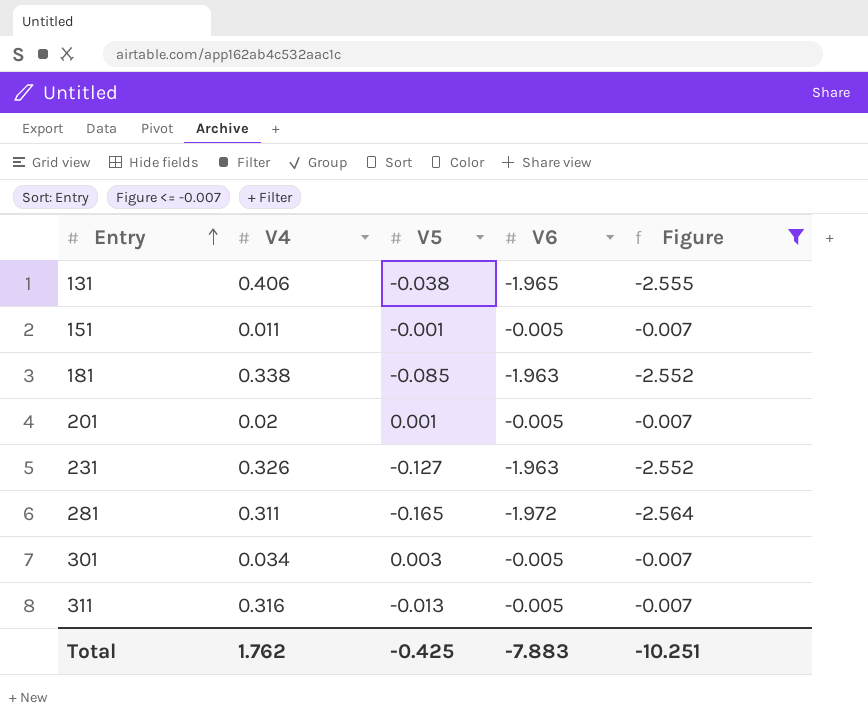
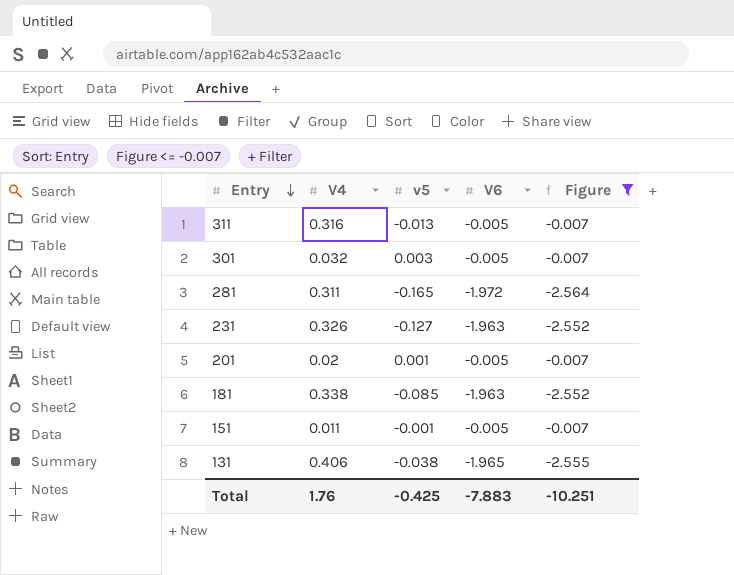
row order: Entry ascending -> Entry descending
column name: V5 -> v5
301 | V4: 0.034 -> 0.032
Total | V4: 1.762 -> 1.76

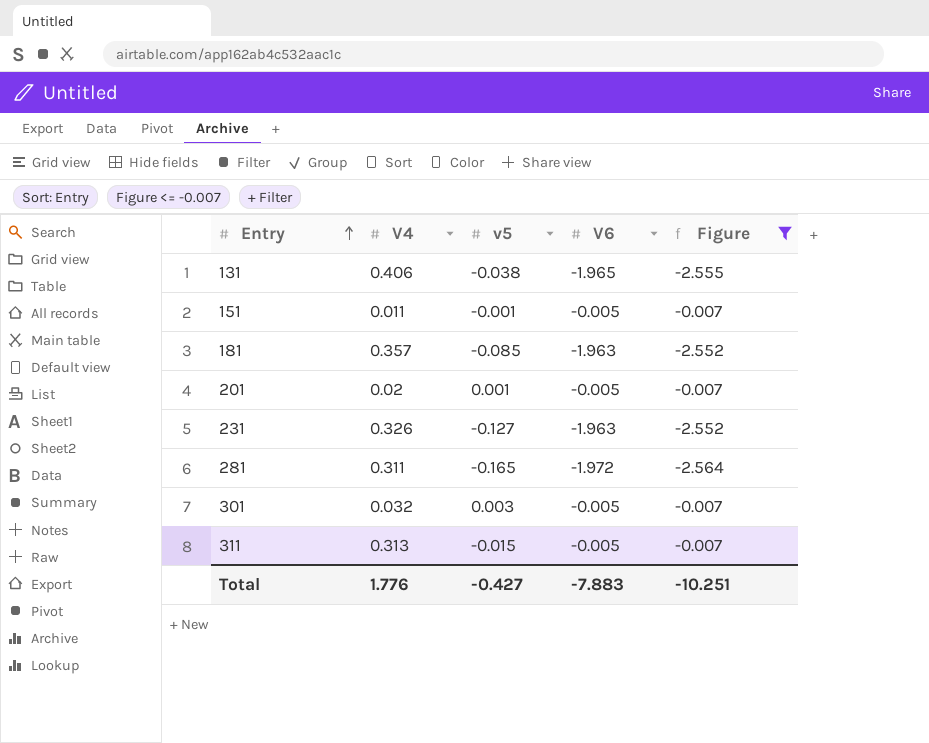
row order: Entry descending -> Entry ascending
181 | V4: 0.338 -> 0.357
311 | V4: 0.316 -> 0.313
311 | v5: -0.013 -> -0.015
Total | V4: 1.76 -> 1.776
Total | v5: -0.425 -> -0.427

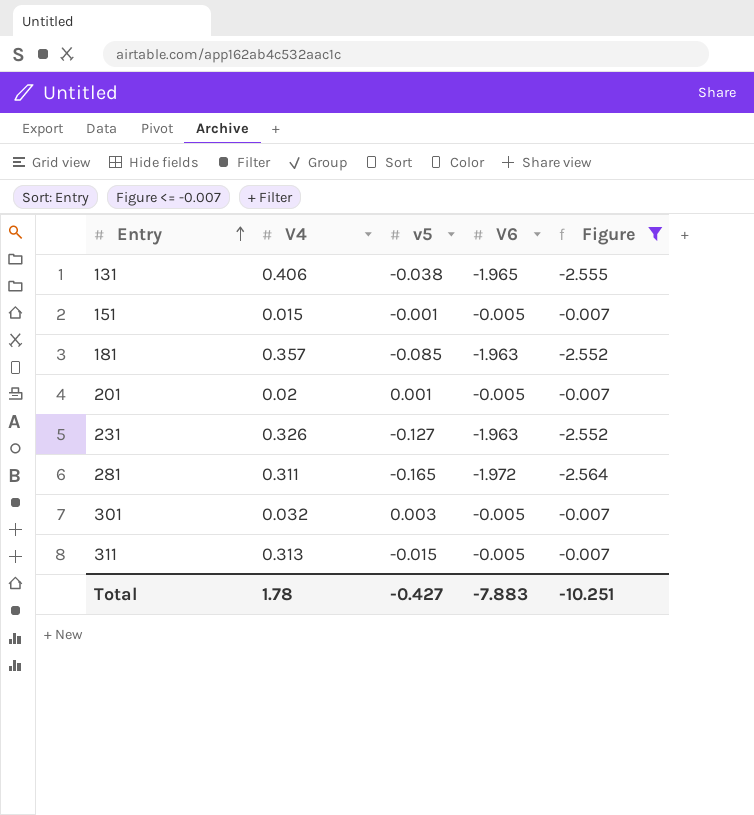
151 | V4: 0.011 -> 0.015
Total | V4: 1.776 -> 1.78

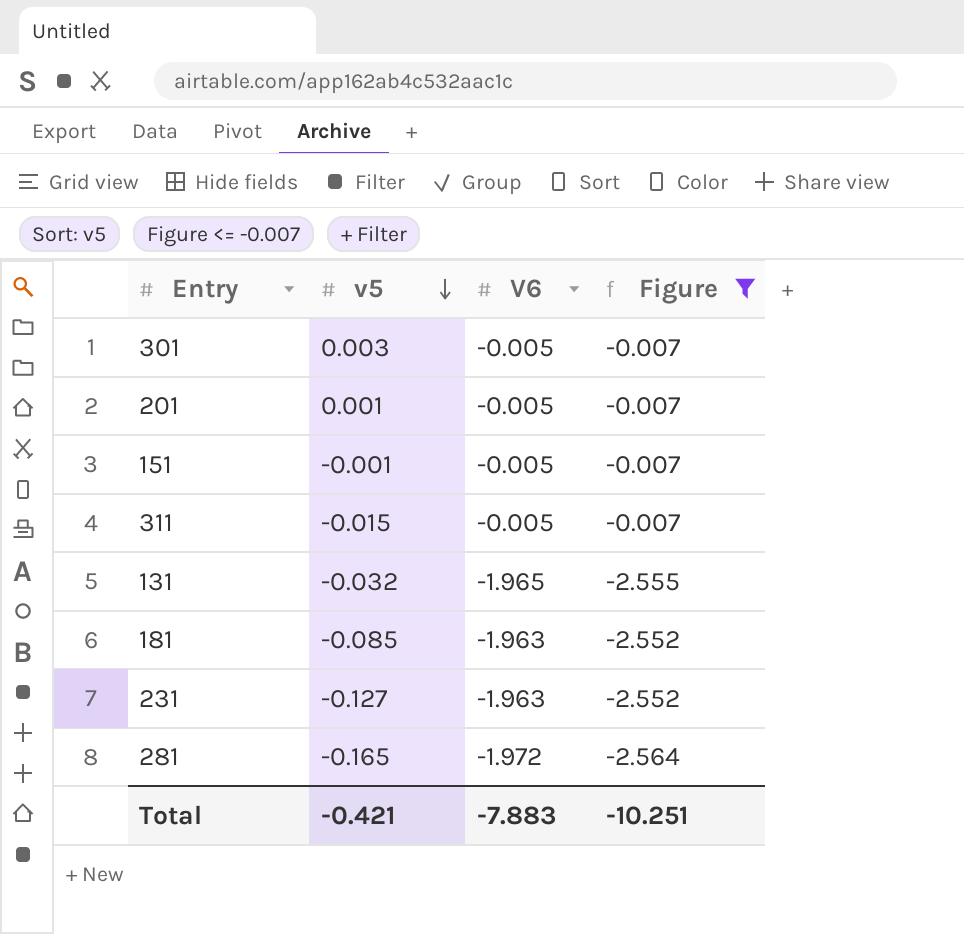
row order: Entry ascending -> v5 descending
column V4 | position: 2 -> none
131 | v5: -0.038 -> -0.032
Total | v5: -0.427 -> -0.421

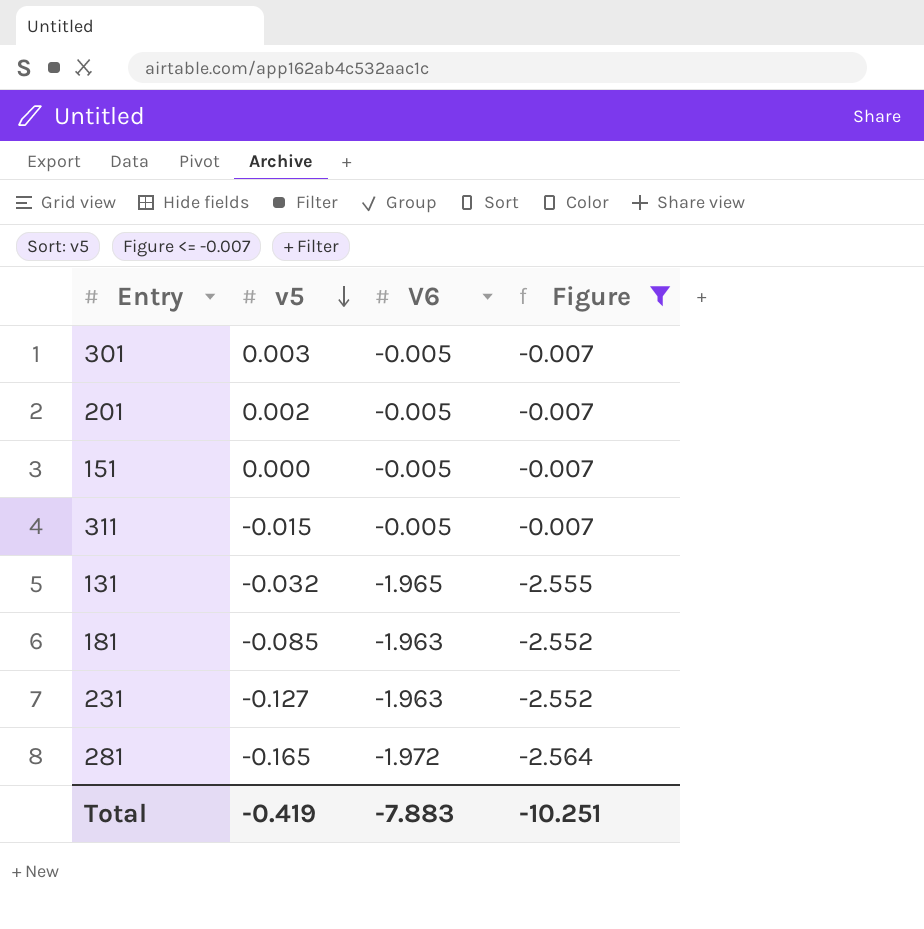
201 | v5: 0.001 -> 0.002
151 | v5: -0.001 -> 0.000
Total | v5: -0.421 -> -0.419

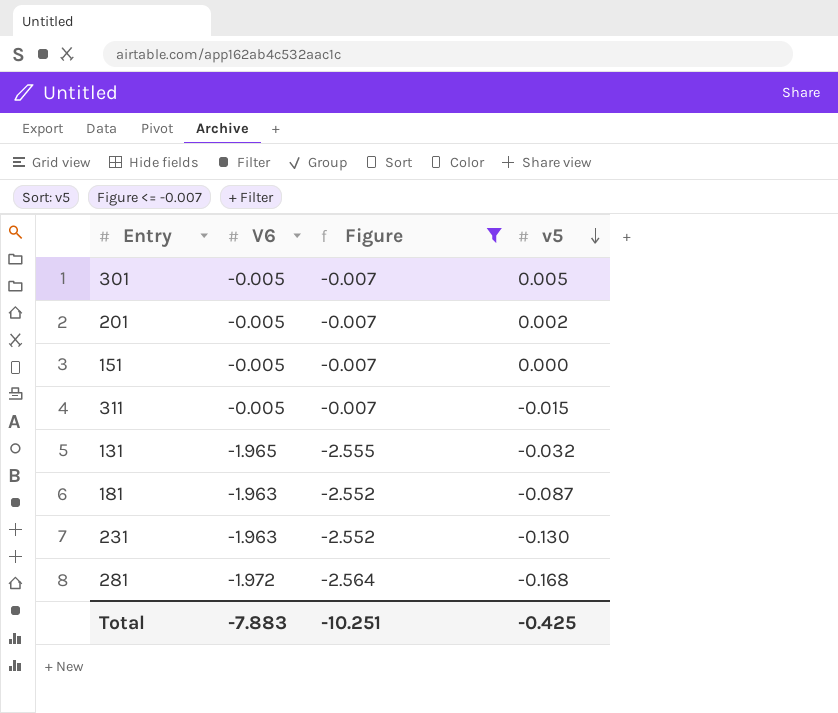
column v5 | position: 2 -> 4
301 | v5: 0.003 -> 0.005
181 | v5: -0.085 -> -0.087
231 | v5: -0.127 -> -0.130
281 | v5: -0.165 -> -0.168
Total | v5: -0.419 -> -0.425

